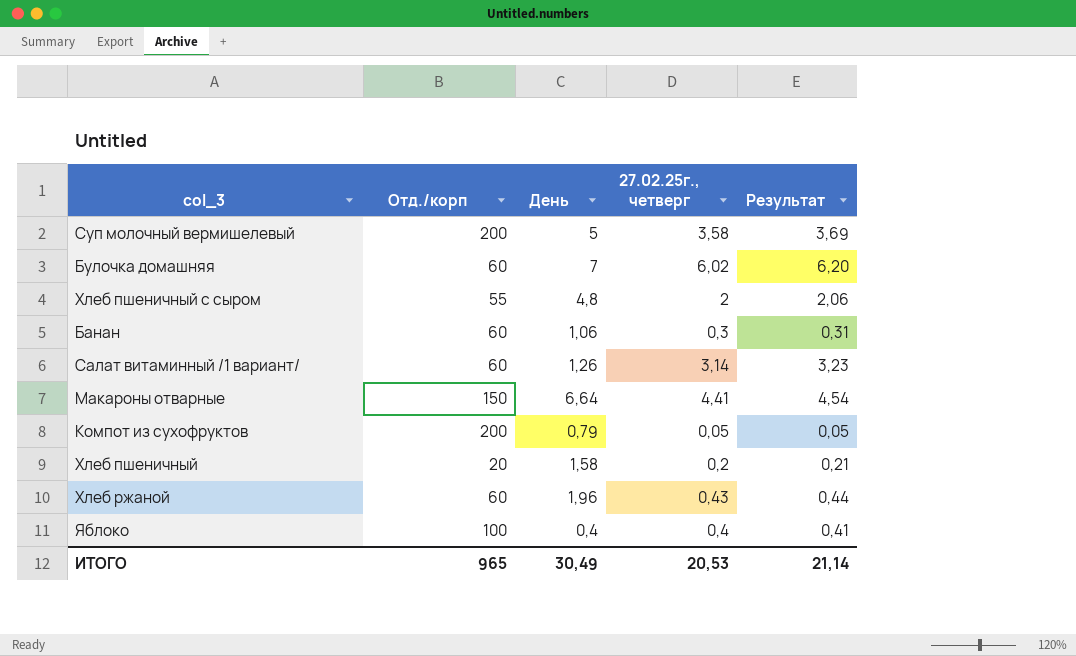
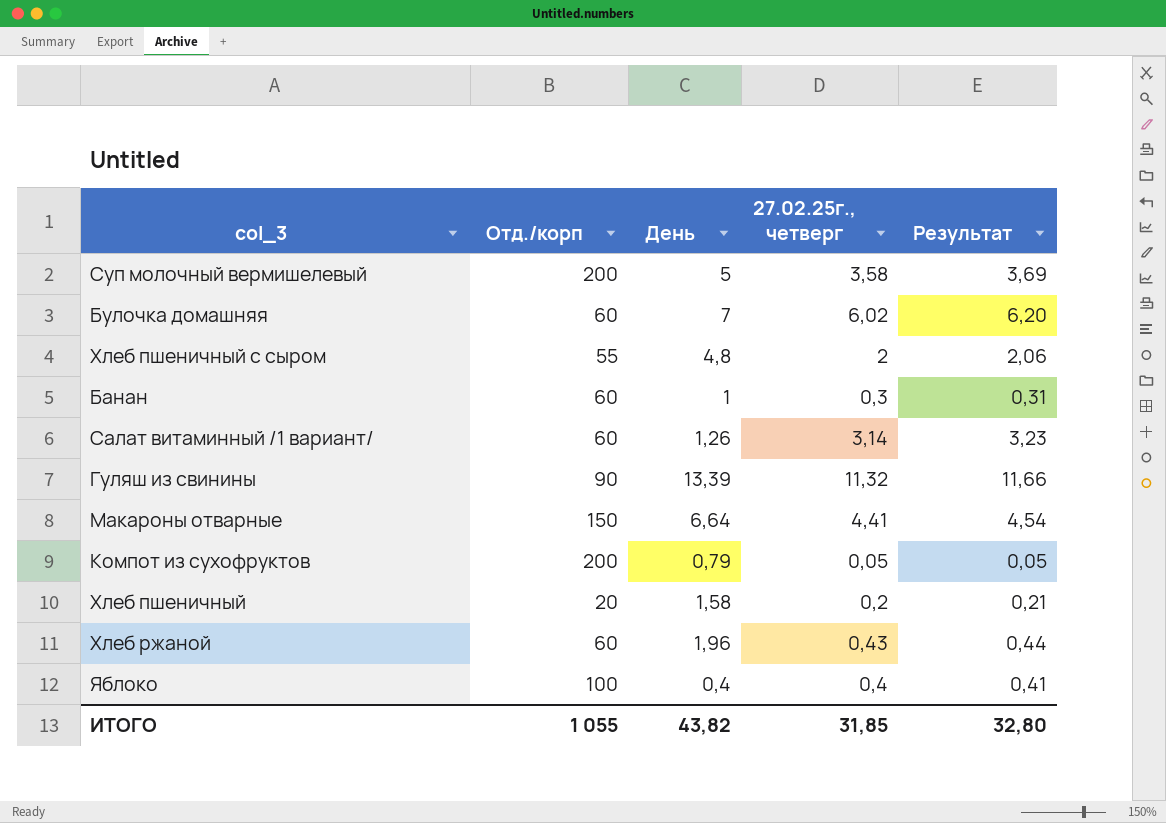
Банан | День: 1,06 -> 1
row Гуляш из свинины: none -> 90 | 13,39 | 11,32 | 11,66
ИТОГО | Отд./корп: 965 -> 1 055
ИТОГО | День: 30,49 -> 43,82
ИТОГО | 27.02.25г., четверг: 20,53 -> 31,85
ИТОГО | Результат: 21,14 -> 32,80

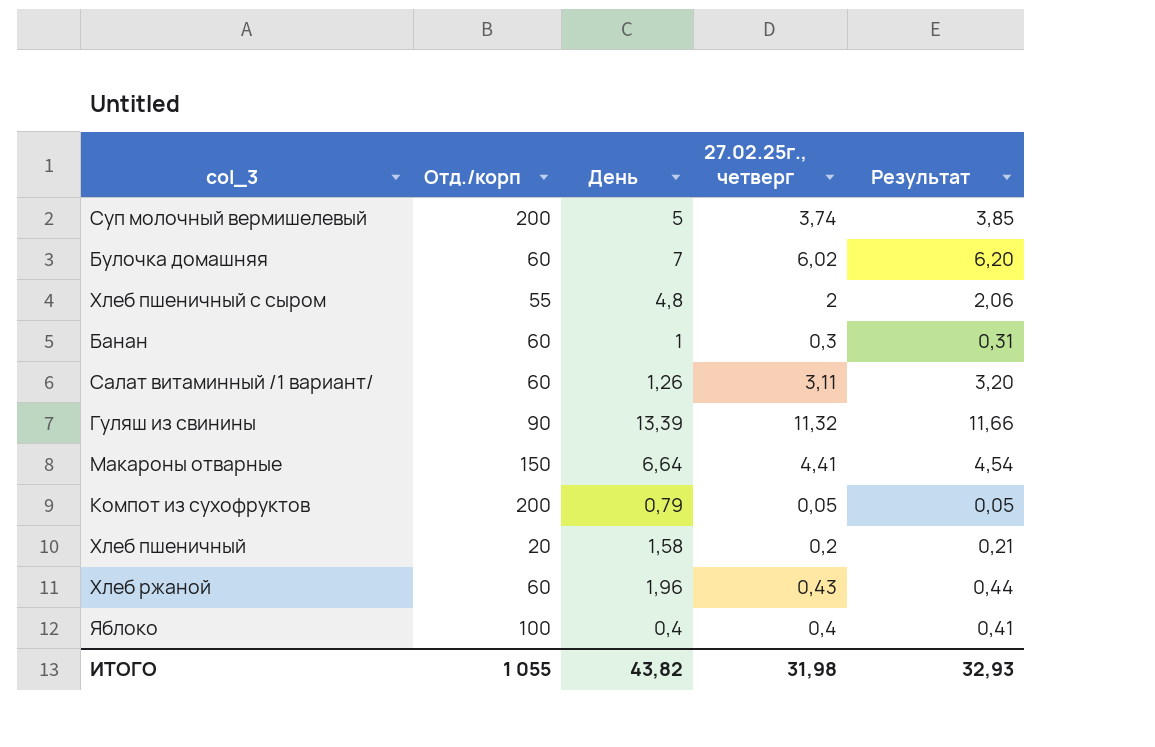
Суп молочный вермишелевый | 27.02.25г., четверг: 3,58 -> 3,74
Суп молочный вермишелевый | Результат: 3,69 -> 3,85
Салат витаминный /1 вариант/ | 27.02.25г., четверг: 3,14 -> 3,11
Салат витаминный /1 вариант/ | Результат: 3,23 -> 3,20
ИТОГО | 27.02.25г., четверг: 31,85 -> 31,98
ИТОГО | Результат: 32,80 -> 32,93

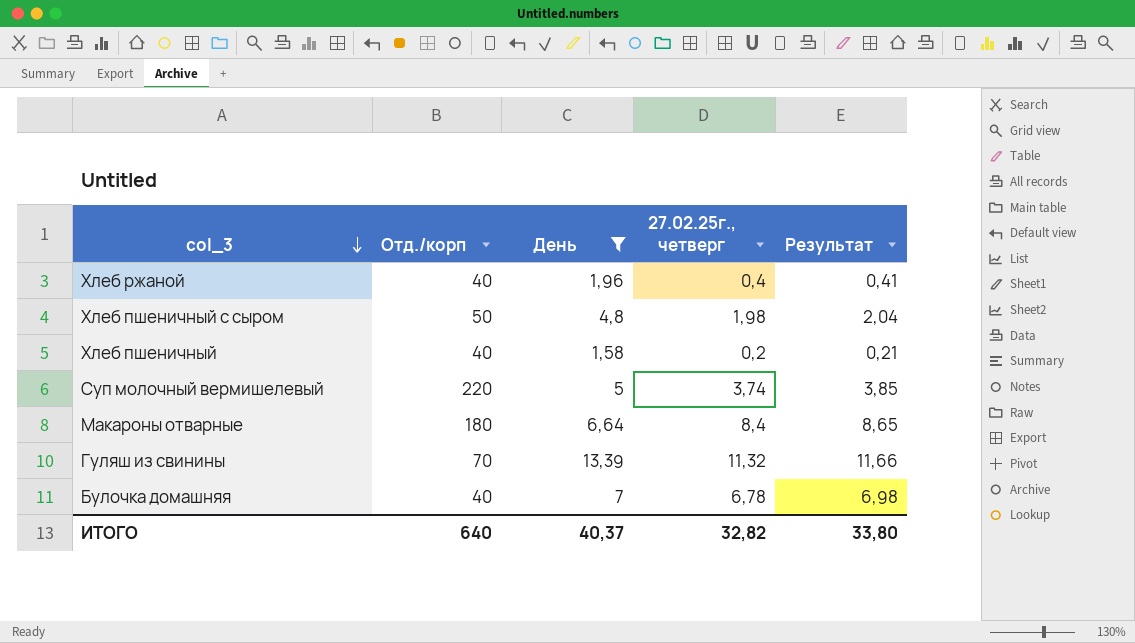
filter: none -> День >= 1,58
row order: none -> col_3 descending
Хлеб ржаной | Отд./корп: 60 -> 40
Хлеб ржаной | 27.02.25г., четверг: 0,43 -> 0,4
Хлеб ржаной | Результат: 0,44 -> 0,41
Хлеб пшеничный с сыром | Отд./корп: 55 -> 50
Хлеб пшеничный с сыром | 27.02.25г., четверг: 2 -> 1,98
Хлеб пшеничный с сыром | Результат: 2,06 -> 2,04
Хлеб пшеничный | Отд./корп: 20 -> 40
Суп молочный вермишелевый | Отд./корп: 200 -> 220
Макароны отварные | Отд./корп: 150 -> 180
Макароны отварные | 27.02.25г., четверг: 4,41 -> 8,4
Макароны отварные | Результат: 4,54 -> 8,65
Гуляш из свинины | Отд./корп: 90 -> 70
Булочка домашняя | Отд./корп: 60 -> 40
Булочка домашняя | 27.02.25г., четверг: 6,02 -> 6,78
Булочка домашняя | Результат: 6,20 -> 6,98
ИТОГО | Отд./корп: 1 055 -> 640
ИТОГО | День: 43,82 -> 40,37
ИТОГО | 27.02.25г., четверг: 31,98 -> 32,82
ИТОГО | Результат: 32,93 -> 33,80

